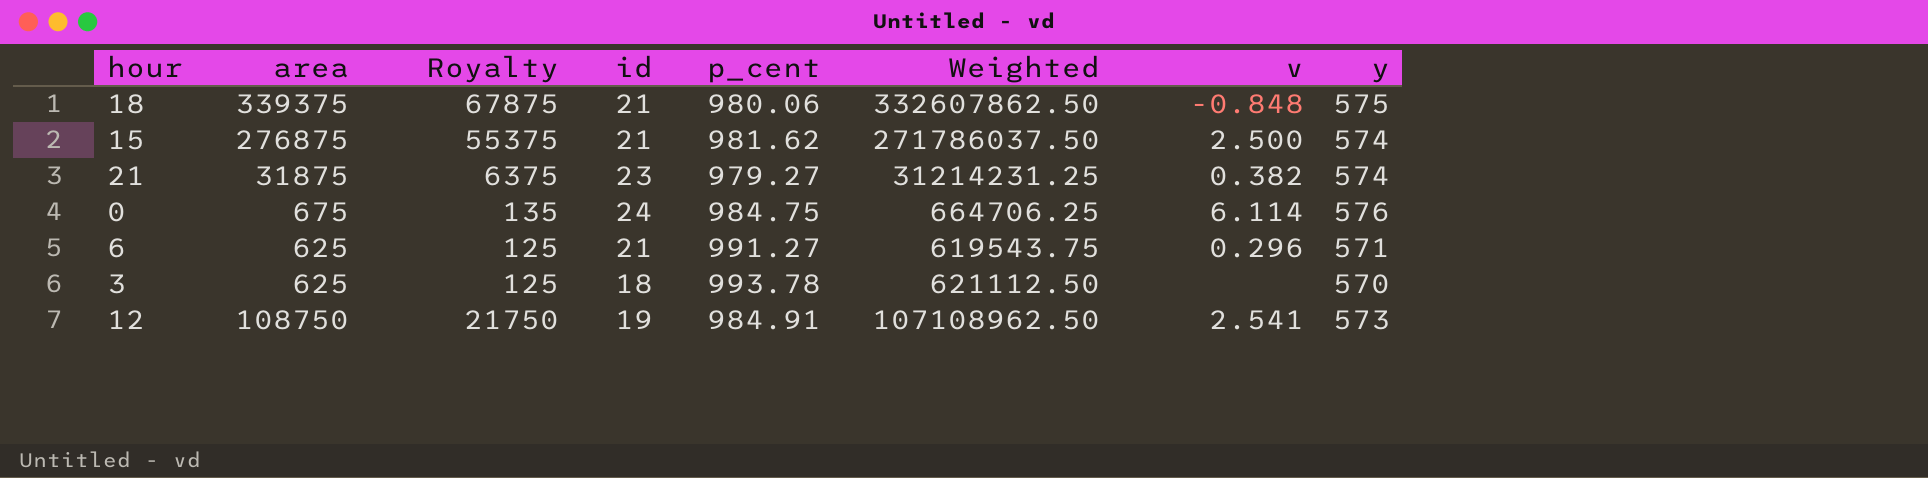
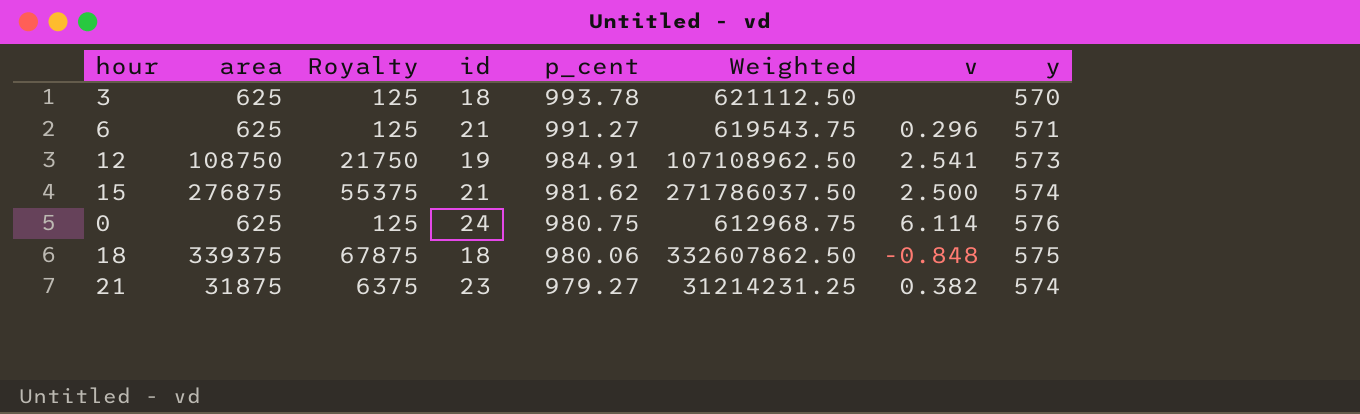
row order: none -> p_cent descending
0 | area: 675 -> 625
0 | Royalty: 135 -> 125
0 | p_cent: 984.75 -> 980.75
0 | Weighted: 664706.25 -> 612968.75
18 | id: 21 -> 18

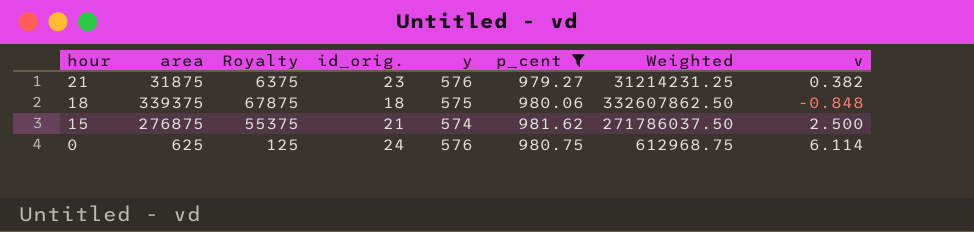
filter: none -> p_cent <= 981.62
row order: p_cent descending -> hour descending
column name: id -> id_orig.
column y | position: 8 -> 5
21 | y: 574 -> 576

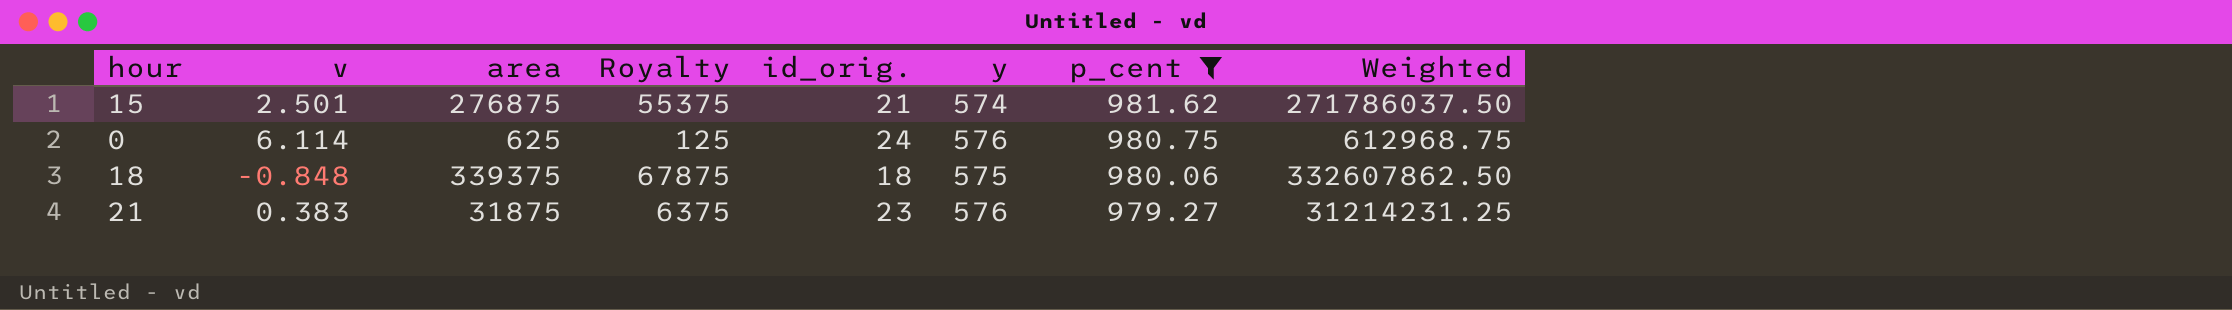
row order: hour descending -> p_cent descending
column v | position: 8 -> 2
15 | v: 2.500 -> 2.501
21 | v: 0.382 -> 0.383

